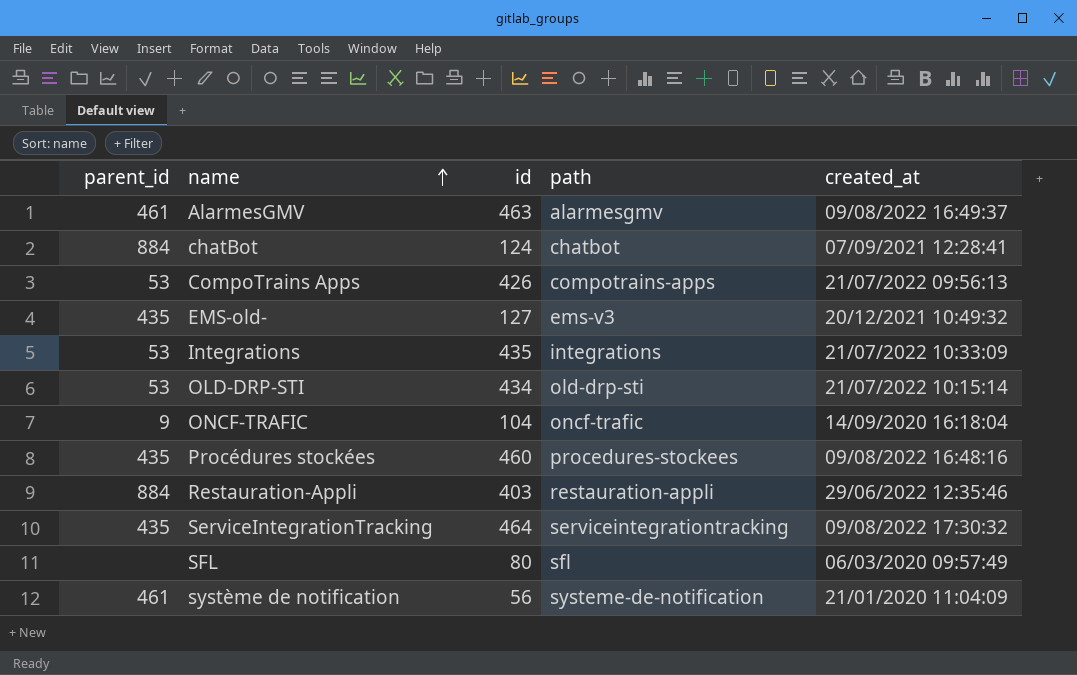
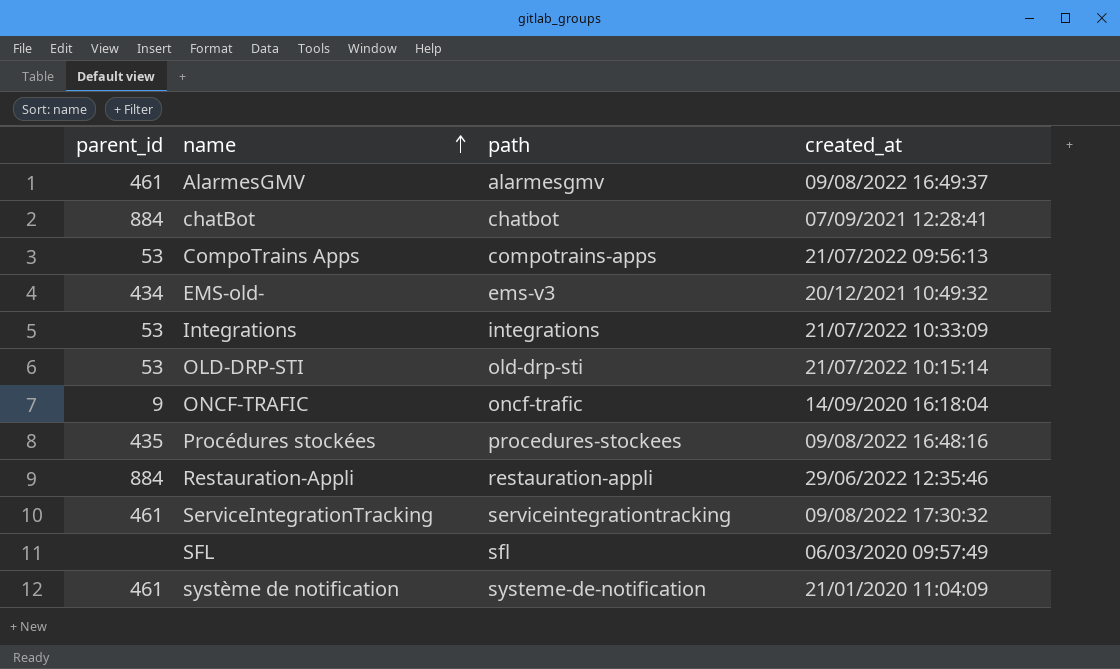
column id | position: 3 -> none
EMS-old- | parent_id: 435 -> 434
ServiceIntegrationTracking | parent_id: 435 -> 461

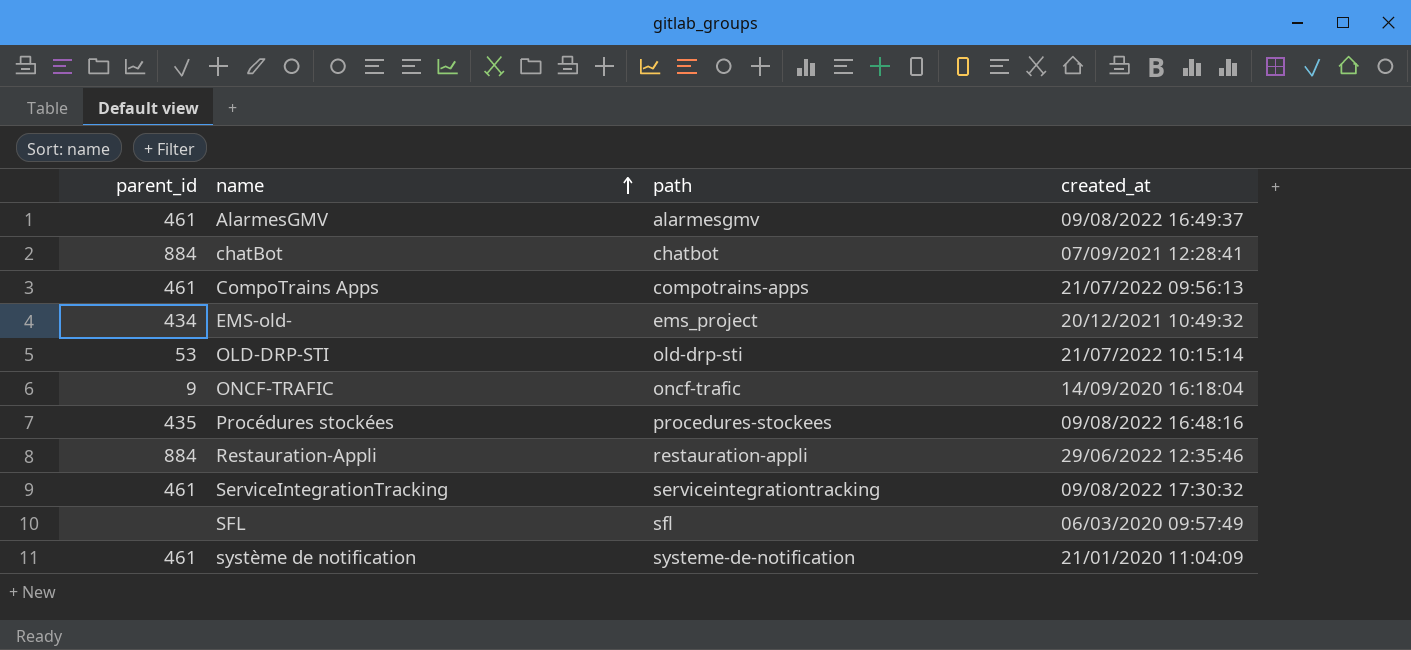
row Integrations: 53 | integrations | 21/07/2022 10:33:09 -> none
CompoTrains Apps | parent_id: 53 -> 461
EMS-old- | path: ems-v3 -> ems_project

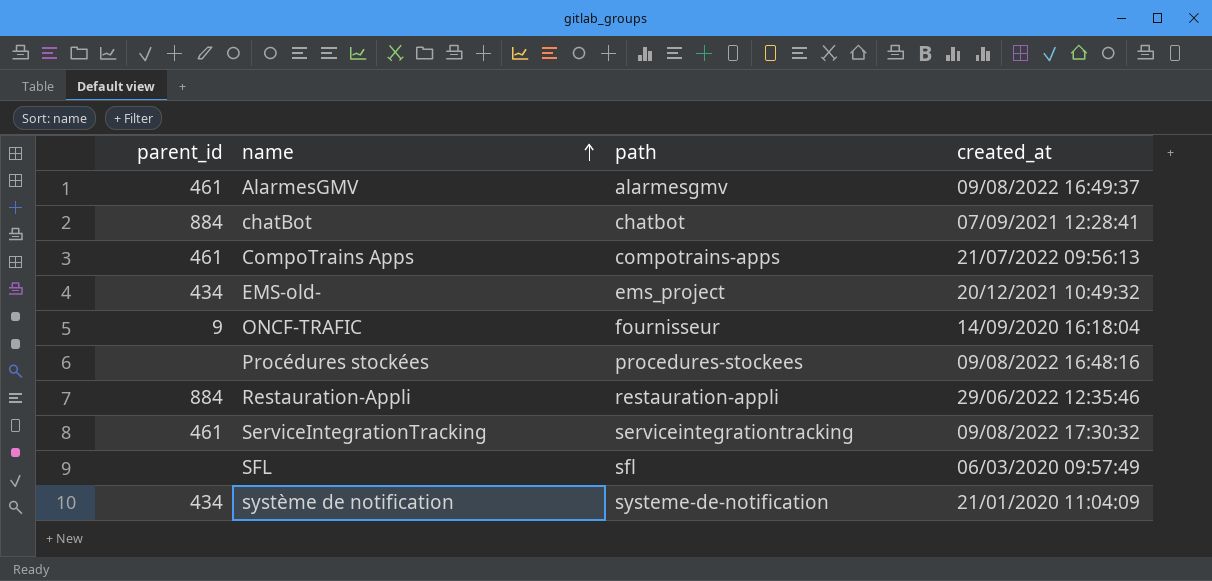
row OLD-DRP-STI: 53 | old-drp-sti | 21/07/2022 10:15:14 -> none
ONCF-TRAFIC | path: oncf-trafic -> fournisseur
Procédures stockées | parent_id: 435 -> none
système de notification | parent_id: 461 -> 434

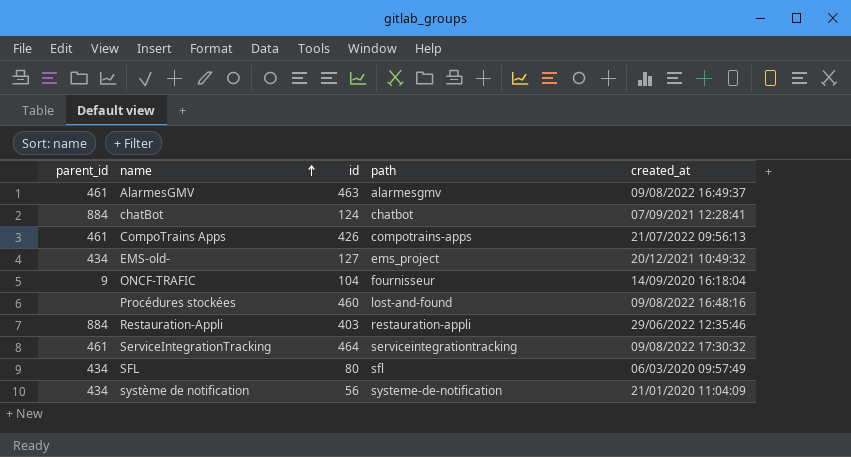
column id | position: none -> 3
Procédures stockées | path: procedures-stockees -> lost-and-found
SFL | parent_id: none -> 434

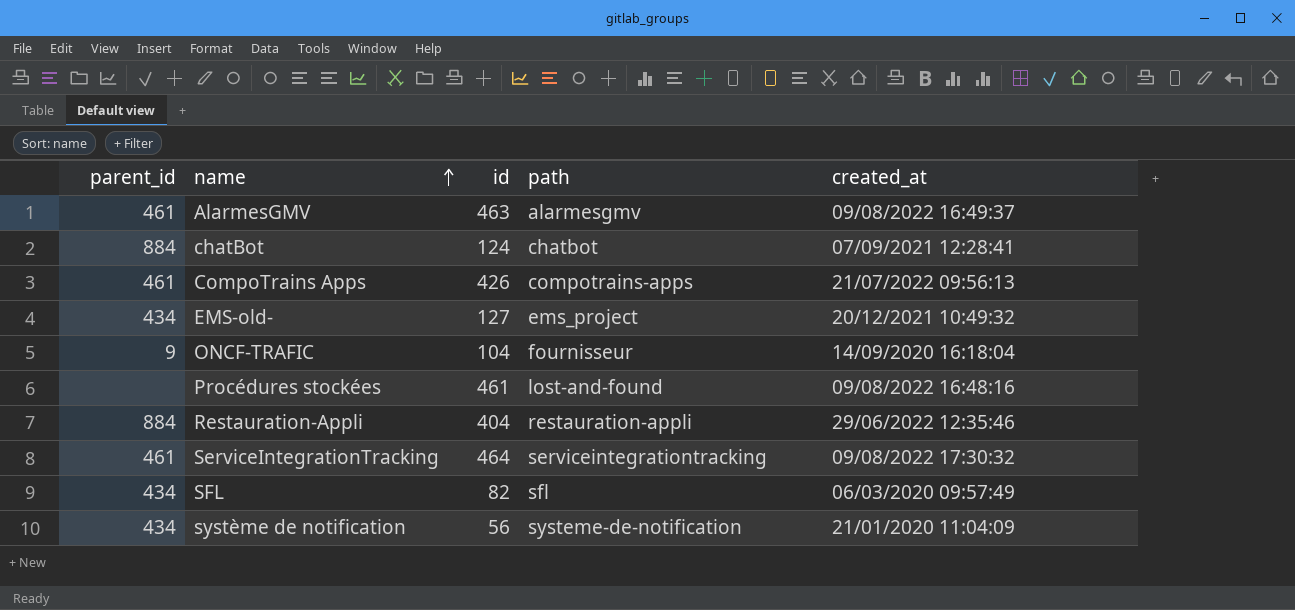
Procédures stockées | id: 460 -> 461
Restauration-Appli | id: 403 -> 404
SFL | id: 80 -> 82

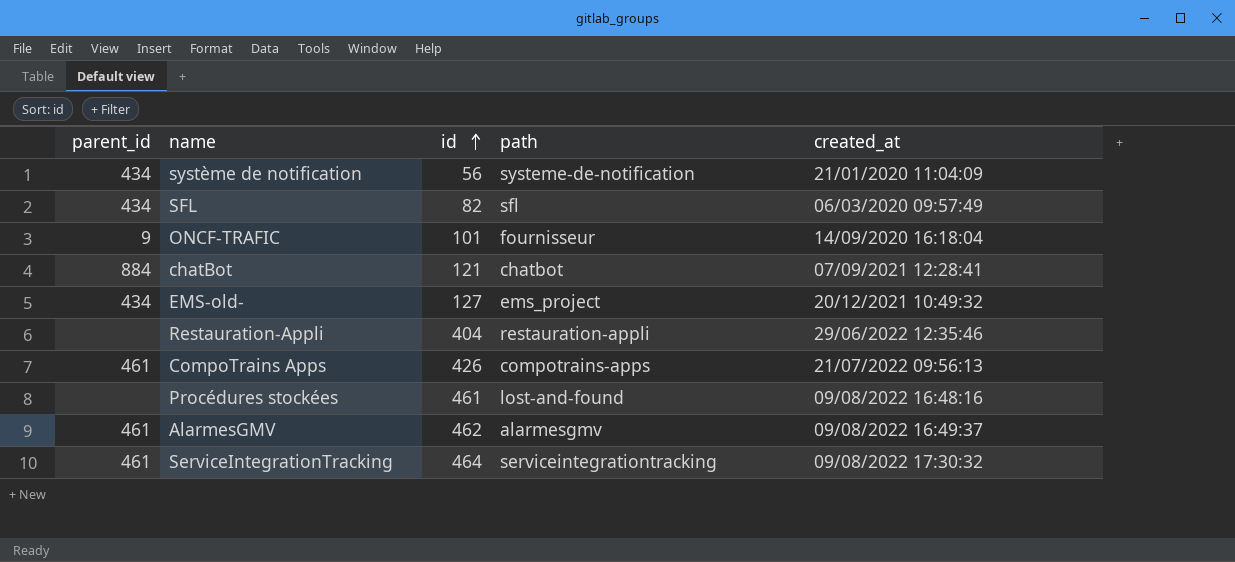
row order: name ascending -> id ascending
ONCF-TRAFIC | id: 104 -> 101
chatBot | id: 124 -> 121
Restauration-Appli | parent_id: 884 -> none
AlarmesGMV | id: 463 -> 462

